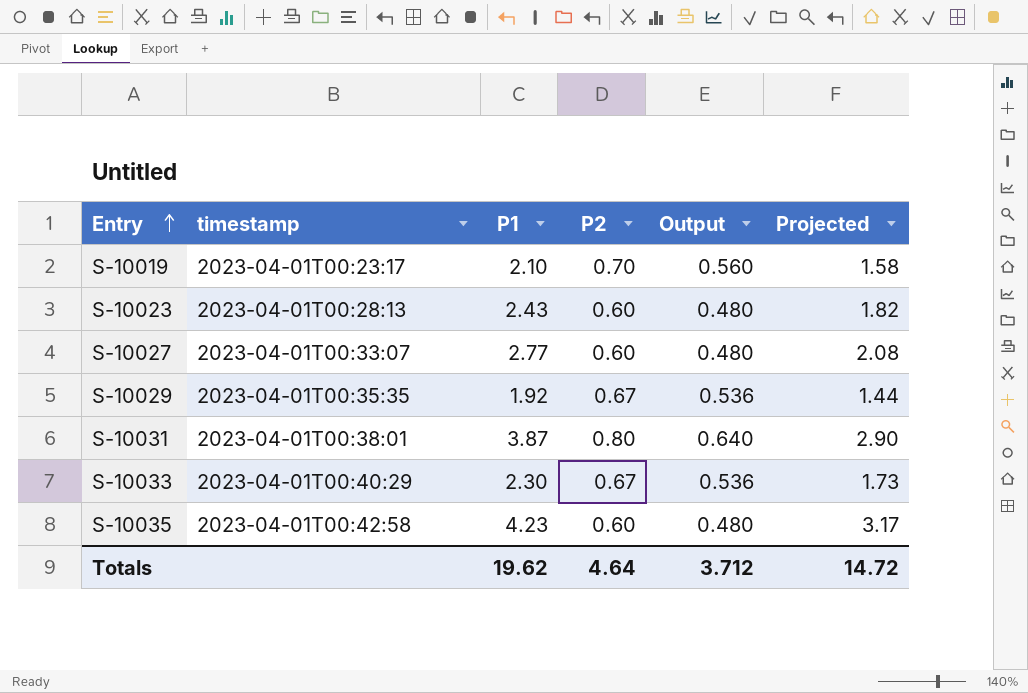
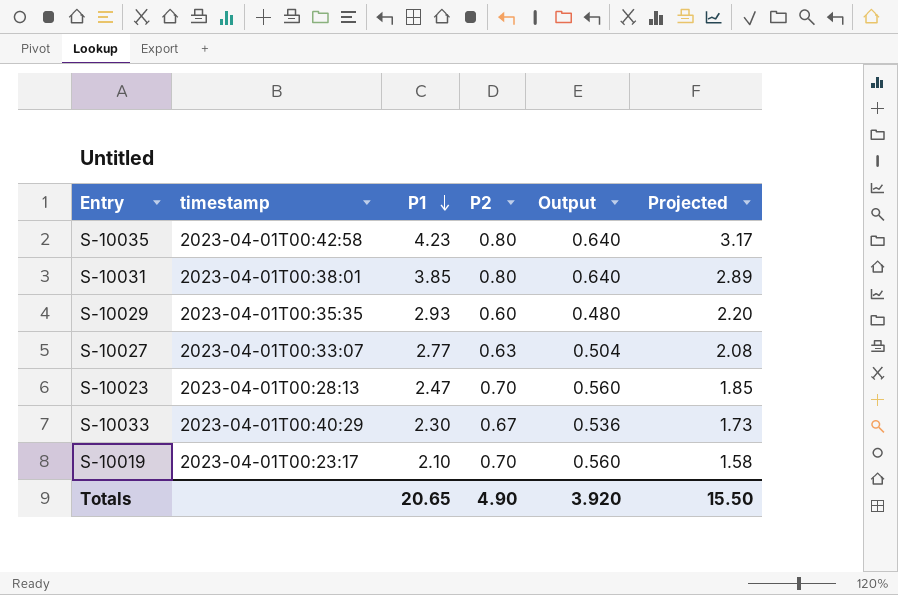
row order: Entry ascending -> P1 descending
S-10035 | P2: 0.60 -> 0.80
S-10035 | Output: 0.480 -> 0.640
S-10031 | P1: 3.87 -> 3.85
S-10031 | Projected: 2.90 -> 2.89
S-10029 | P1: 1.92 -> 2.93
S-10029 | P2: 0.67 -> 0.60
S-10029 | Output: 0.536 -> 0.480
S-10029 | Projected: 1.44 -> 2.20
S-10027 | P2: 0.60 -> 0.63
S-10027 | Output: 0.480 -> 0.504
S-10023 | P1: 2.43 -> 2.47
S-10023 | P2: 0.60 -> 0.70
S-10023 | Output: 0.480 -> 0.560
S-10023 | Projected: 1.82 -> 1.85
Totals | P1: 19.62 -> 20.65
Totals | P2: 4.64 -> 4.90
Totals | Output: 3.712 -> 3.920
Totals | Projected: 14.72 -> 15.50

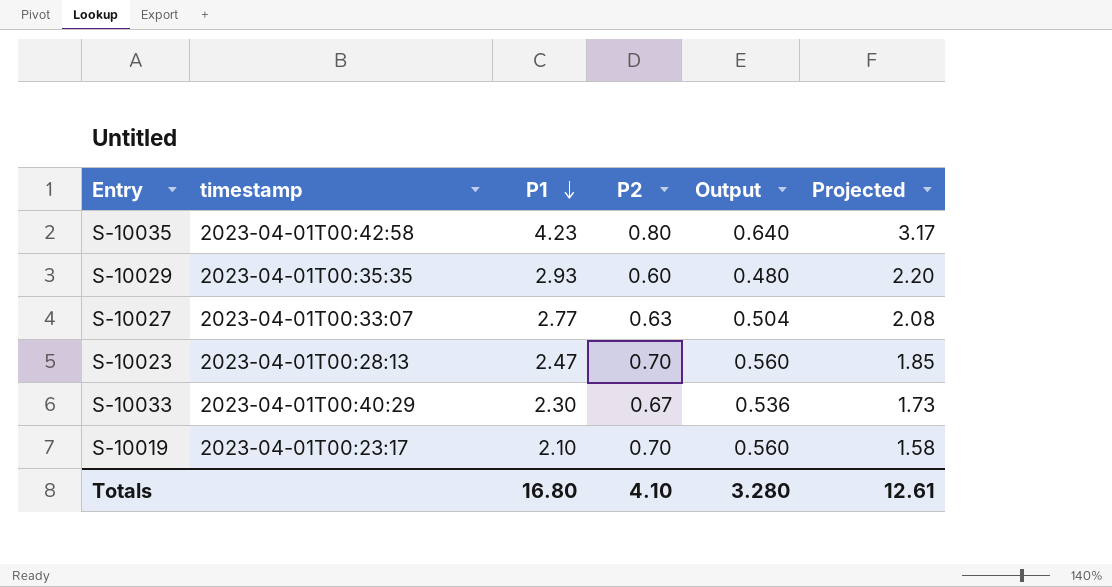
row S-10031: 2023-04-01T00:38:01 | 3.85 | 0.80 | 0.640 | 2.89 -> none
Totals | P1: 20.65 -> 16.80
Totals | P2: 4.90 -> 4.10
Totals | Output: 3.920 -> 3.280
Totals | Projected: 15.50 -> 12.61

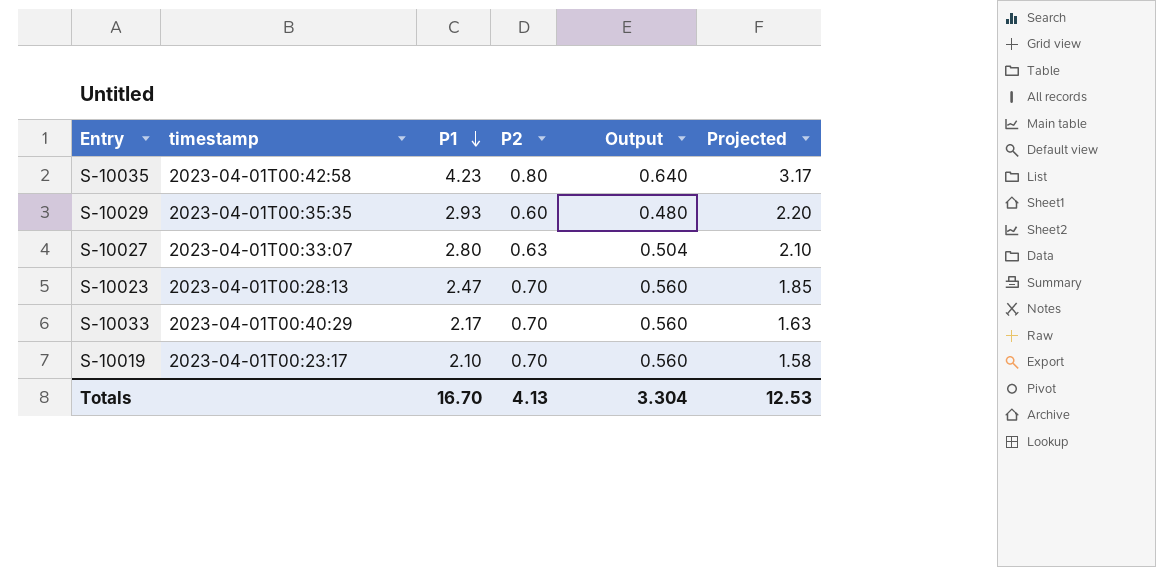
S-10027 | P1: 2.77 -> 2.80
S-10027 | Projected: 2.08 -> 2.10
S-10033 | P1: 2.30 -> 2.17
S-10033 | P2: 0.67 -> 0.70
S-10033 | Output: 0.536 -> 0.560
S-10033 | Projected: 1.73 -> 1.63
Totals | P1: 16.80 -> 16.70
Totals | P2: 4.10 -> 4.13
Totals | Output: 3.280 -> 3.304
Totals | Projected: 12.61 -> 12.53

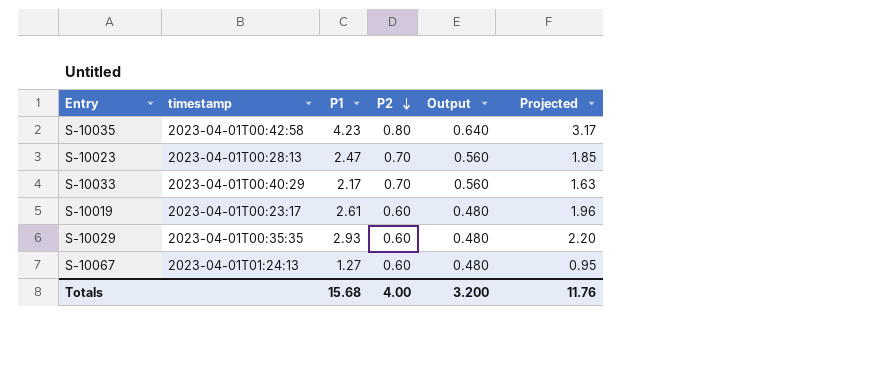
row order: P1 descending -> P2 descending
row S-10027: 2023-04-01T00:33:07 | 2.80 | 0.63 | 0.504 | 2.10 -> none
S-10019 | P1: 2.10 -> 2.61
S-10019 | P2: 0.70 -> 0.60
S-10019 | Output: 0.560 -> 0.480
S-10019 | Projected: 1.58 -> 1.96
row S-10067: none -> 2023-04-01T01:24:13 | 1.27 | 0.60 | 0.480 | 0.95
Totals | P1: 16.70 -> 15.68
Totals | P2: 4.13 -> 4.00
Totals | Output: 3.304 -> 3.200
Totals | Projected: 12.53 -> 11.76

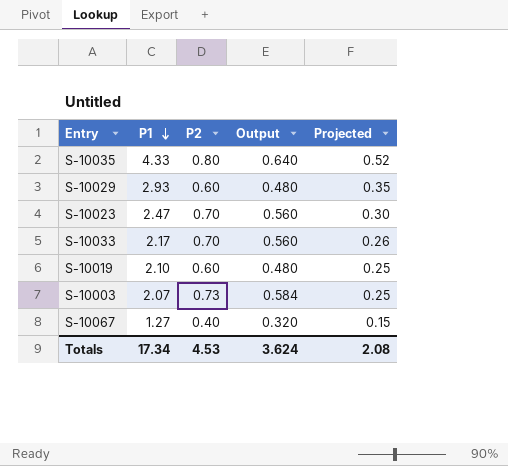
row order: P2 descending -> P1 descending
column timestamp | position: 2 -> none
column Projected | formula: [P1] * 0.75 -> [P1] * 0.12
S-10035 | P1: 4.23 -> 4.33
S-10019 | P1: 2.61 -> 2.10
row S-10003: none -> 2.07 | 0.73 | 0.584 | 0.25
S-10067 | P2: 0.60 -> 0.40
S-10067 | Output: 0.480 -> 0.320
Totals | P1: 15.68 -> 17.34
Totals | P2: 4.00 -> 4.53
Totals | Output: 3.200 -> 3.624
Totals | Projected: 11.76 -> 2.08

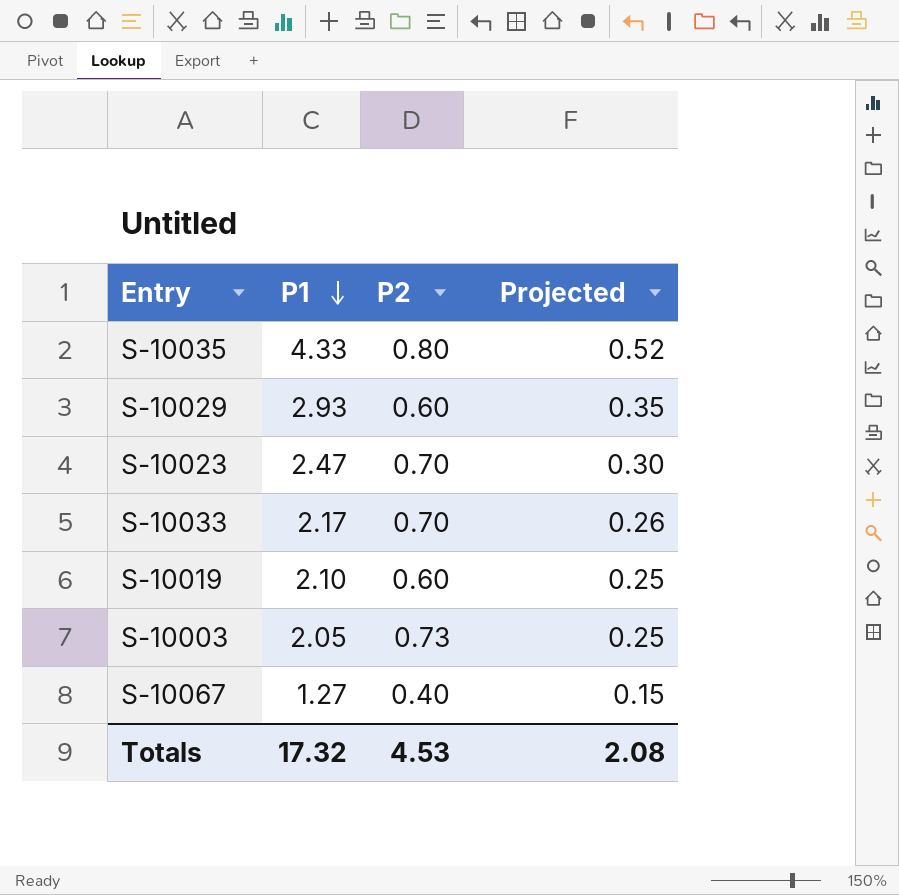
column Output | formula: [P2] * 0.8 -> none
S-10003 | P1: 2.07 -> 2.05
Totals | P1: 17.34 -> 17.32

